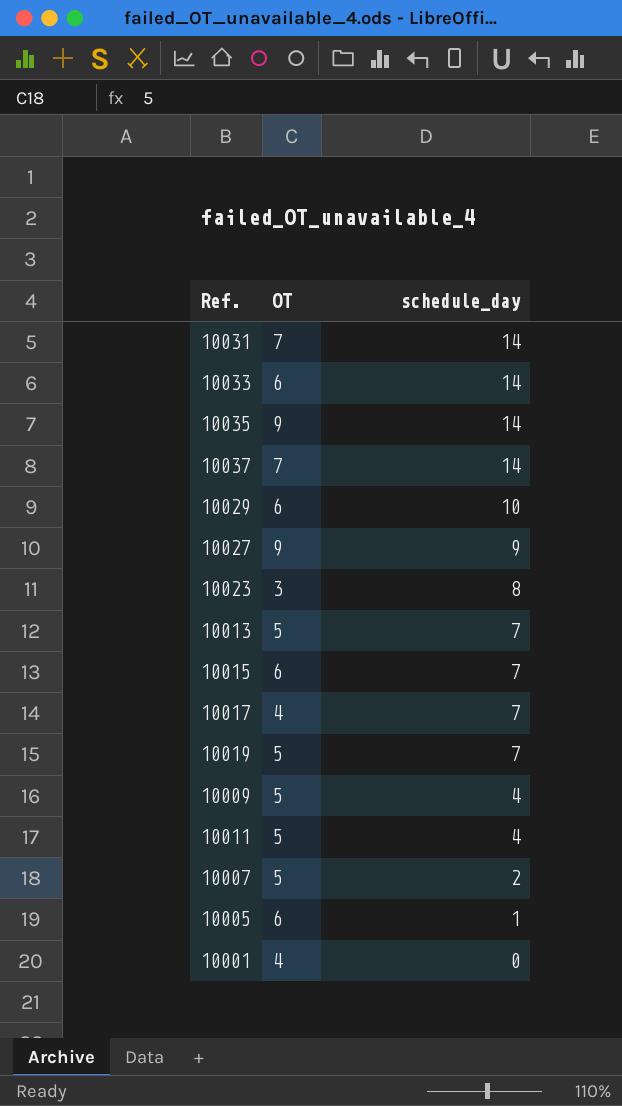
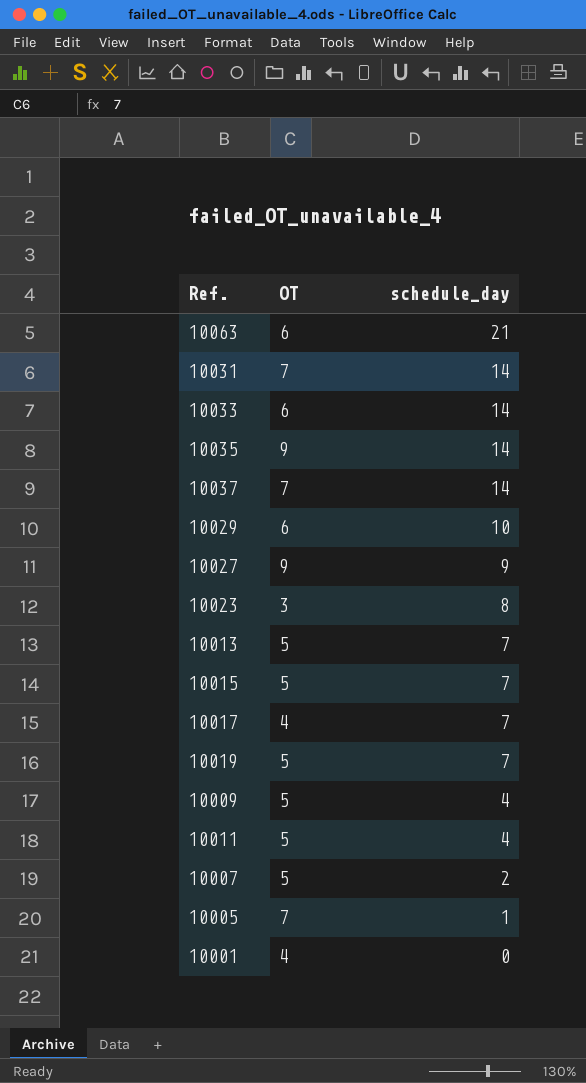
row 10063: none -> 6 | 21
10015 | OT: 6 -> 5
10005 | OT: 6 -> 7

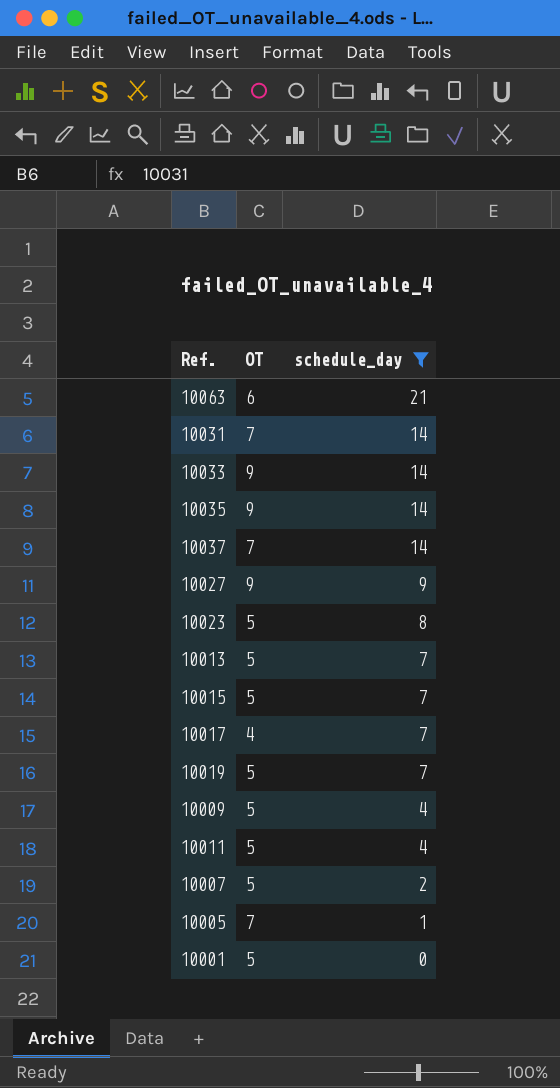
filter: none -> schedule_day != 10
10033 | OT: 6 -> 9
10023 | OT: 3 -> 5
10001 | OT: 4 -> 5

